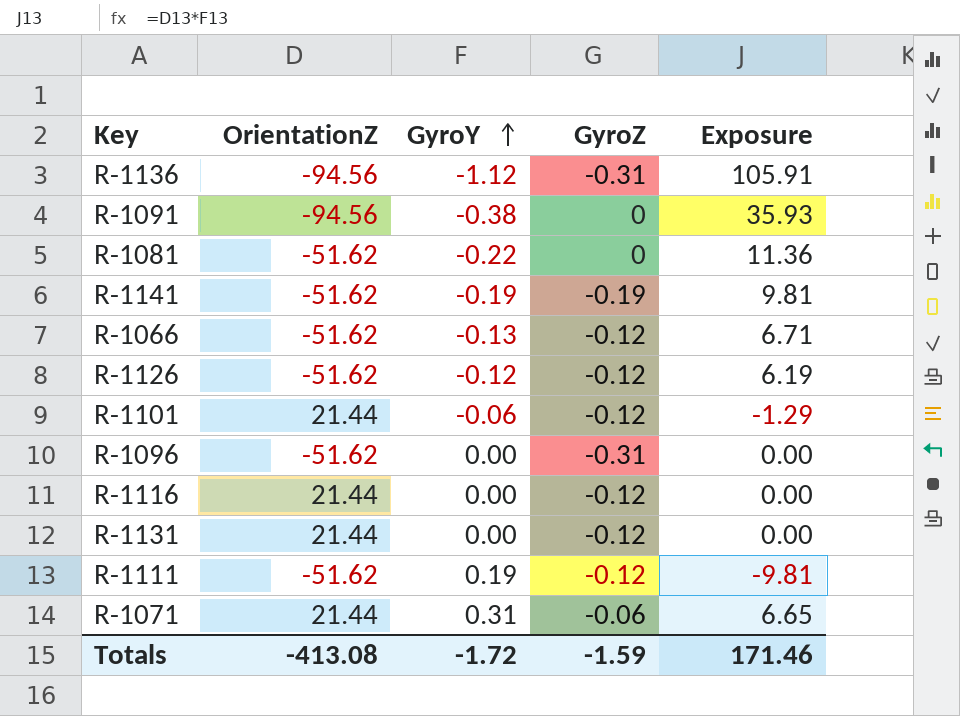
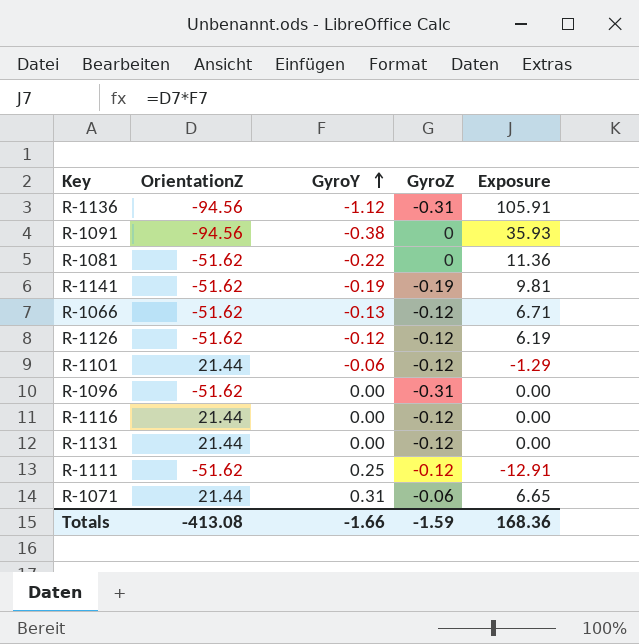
R-1111 | GyroY: 0.19 -> 0.25
R-1111 | Exposure: -9.81 -> -12.91
Totals | GyroY: -1.72 -> -1.66
Totals | Exposure: 171.46 -> 168.36

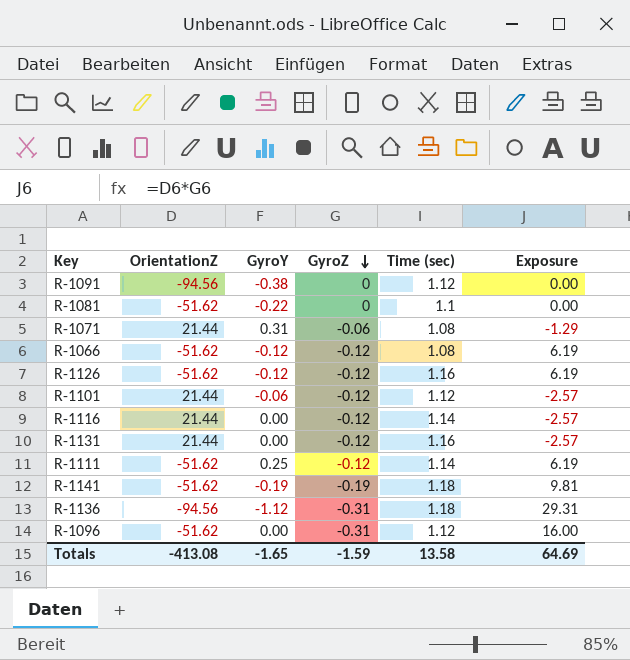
row order: GyroY ascending -> GyroZ descending
column Time (sec) | position: none -> 5
column Exposure | formula: [OrientationZ] * [GyroY] -> [OrientationZ] * [GyroZ]
R-1066 | GyroY: -0.13 -> -0.12
Totals | GyroY: -1.66 -> -1.65
Totals | Exposure: 168.36 -> 64.69

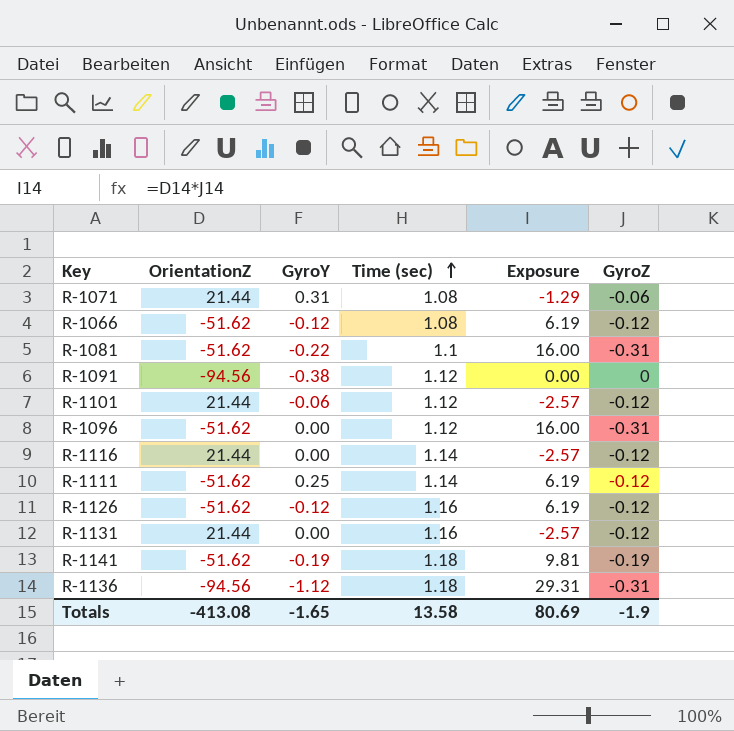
row order: GyroZ descending -> Time (sec) ascending
column GyroZ | position: 4 -> 6
R-1081 | Exposure: 0.00 -> 16.00
R-1081 | GyroZ: 0 -> -0.31
Totals | Exposure: 64.69 -> 80.69
Totals | GyroZ: -1.59 -> -1.9

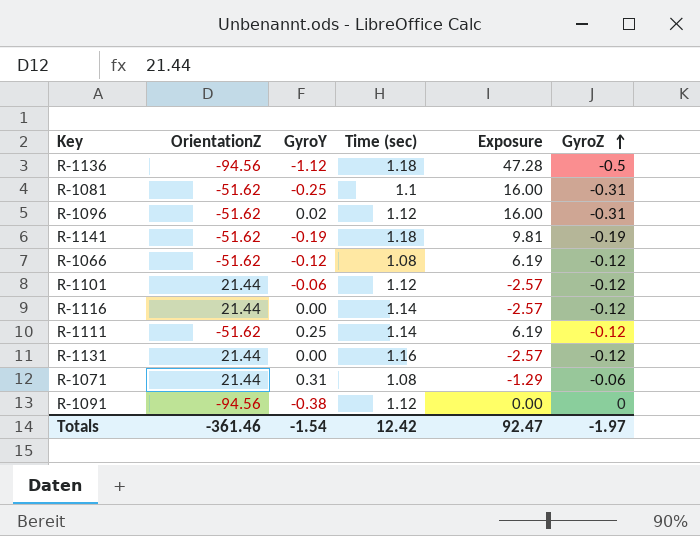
row order: Time (sec) ascending -> GyroZ ascending
row R-1126: -51.62 | -0.12 | 1.16 | 6.19 | -0.12 -> none
R-1136 | Exposure: 29.31 -> 47.28
R-1136 | GyroZ: -0.31 -> -0.5
R-1081 | GyroY: -0.22 -> -0.25
R-1096 | GyroY: 0.00 -> 0.02
Totals | OrientationZ: -413.08 -> -361.46
Totals | GyroY: -1.65 -> -1.54
Totals | Time (sec): 13.58 -> 12.42
Totals | Exposure: 80.69 -> 92.47
Totals | GyroZ: -1.9 -> -1.97

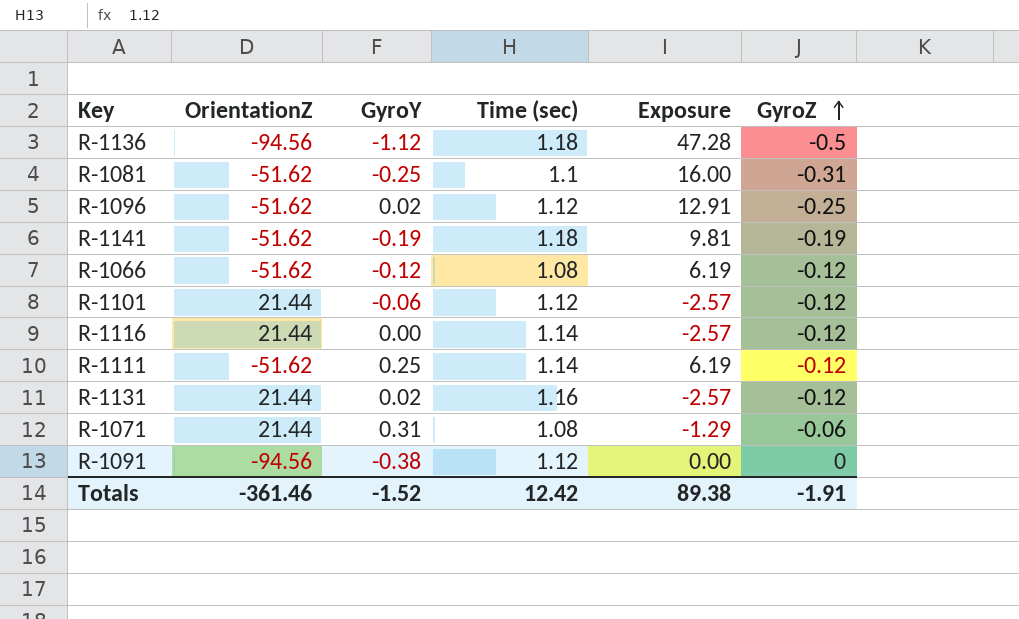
R-1096 | Exposure: 16.00 -> 12.91
R-1096 | GyroZ: -0.31 -> -0.25
R-1131 | GyroY: 0.00 -> 0.02
Totals | GyroY: -1.54 -> -1.52
Totals | Exposure: 92.47 -> 89.38
Totals | GyroZ: -1.97 -> -1.91

